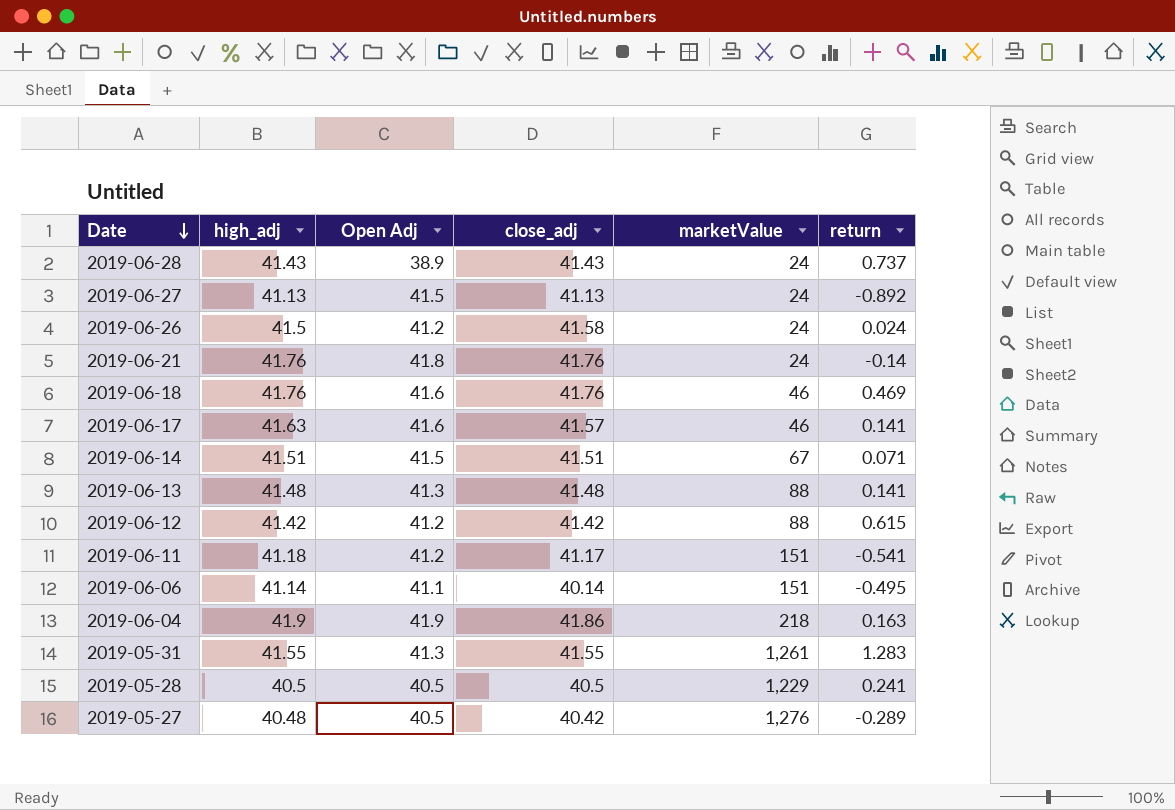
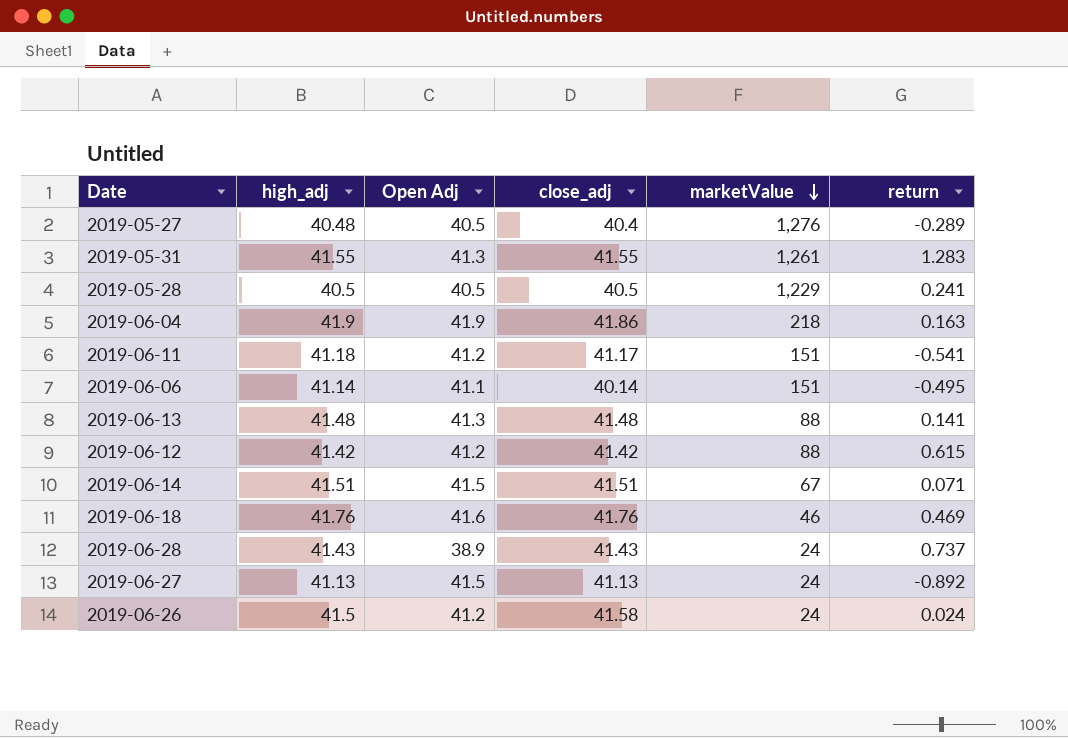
row order: Date descending -> marketValue descending
row 2019-06-21: 41.76 | 41.8 | 41.76 | 24 | -0.14 -> none
row 2019-06-17: 41.63 | 41.6 | 41.57 | 46 | 0.141 -> none
2019-05-27 | close_adj: 40.42 -> 40.4

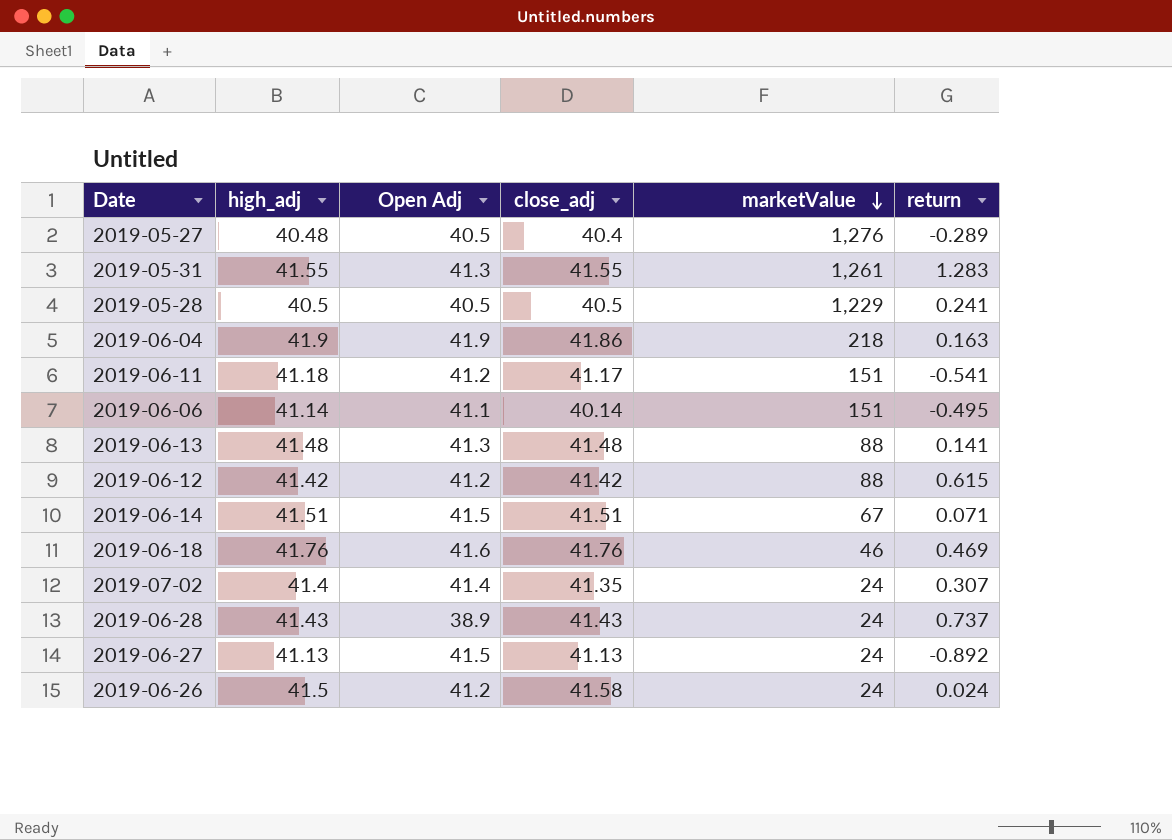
row 2019-07-02: none -> 41.4 | 41.4 | 41.35 | 24 | 0.307

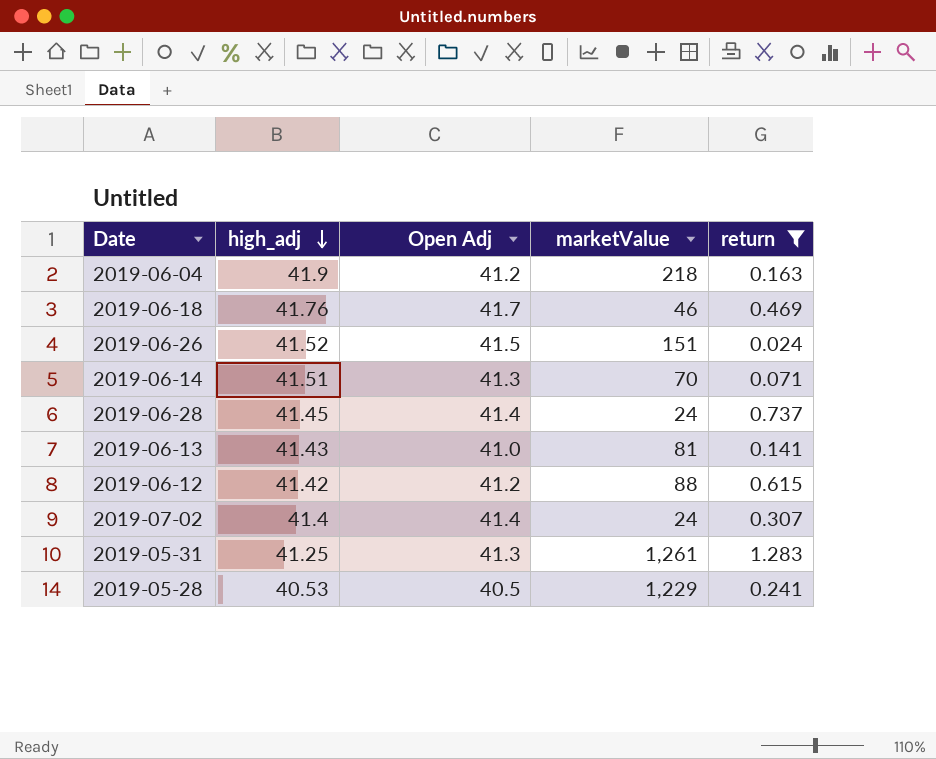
filter: none -> return >= 0.024
row order: marketValue descending -> high_adj descending
column close_adj | position: 4 -> none
2019-06-04 | Open Adj: 41.9 -> 41.2
2019-06-18 | Open Adj: 41.6 -> 41.7
2019-06-26 | high_adj: 41.5 -> 41.52
2019-06-26 | Open Adj: 41.2 -> 41.5
2019-06-26 | marketValue: 24 -> 151
2019-06-14 | Open Adj: 41.5 -> 41.3
2019-06-14 | marketValue: 67 -> 70
2019-06-28 | high_adj: 41.43 -> 41.45
2019-06-28 | Open Adj: 38.9 -> 41.4
2019-06-13 | high_adj: 41.48 -> 41.43
2019-06-13 | Open Adj: 41.3 -> 41.0
2019-06-13 | marketValue: 88 -> 81
2019-05-31 | high_adj: 41.55 -> 41.25
2019-05-28 | high_adj: 40.5 -> 40.53

